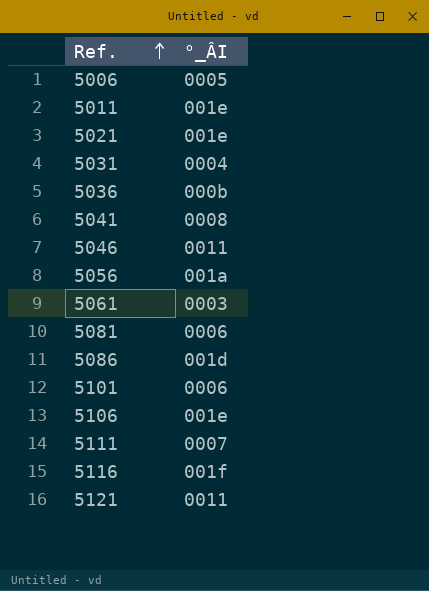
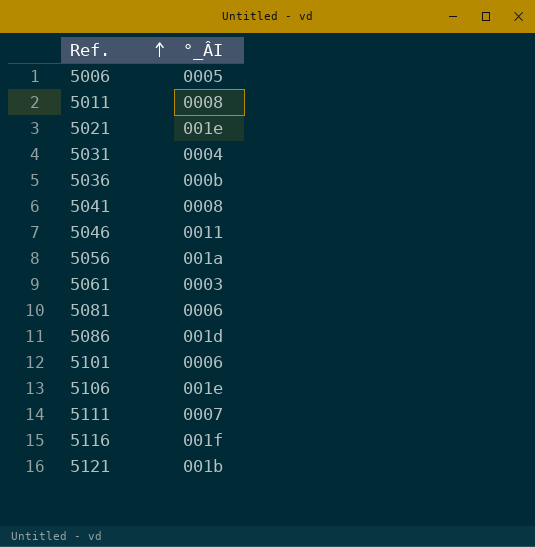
5011 | °_ÂI: 001e -> 0008
5121 | °_ÂI: 0011 -> 001b

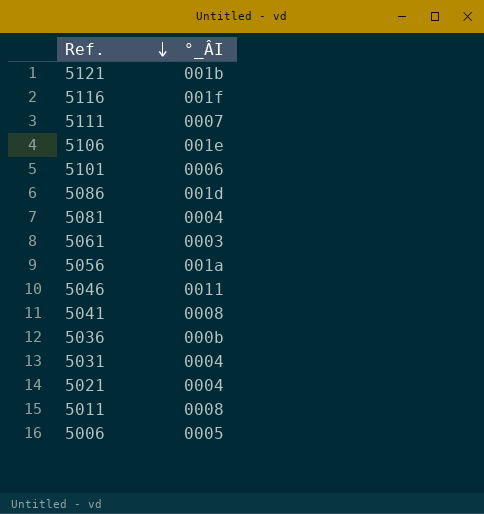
row order: Ref. ascending -> Ref. descending
5081 | °_ÂI: 0006 -> 0004
5021 | °_ÂI: 001e -> 0004

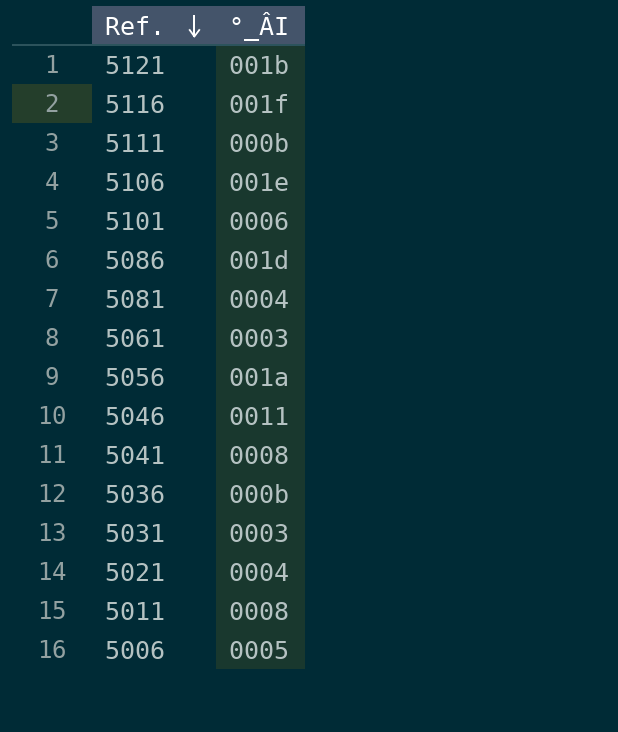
5111 | °_ÂI: 0007 -> 000b
5031 | °_ÂI: 0004 -> 0003

